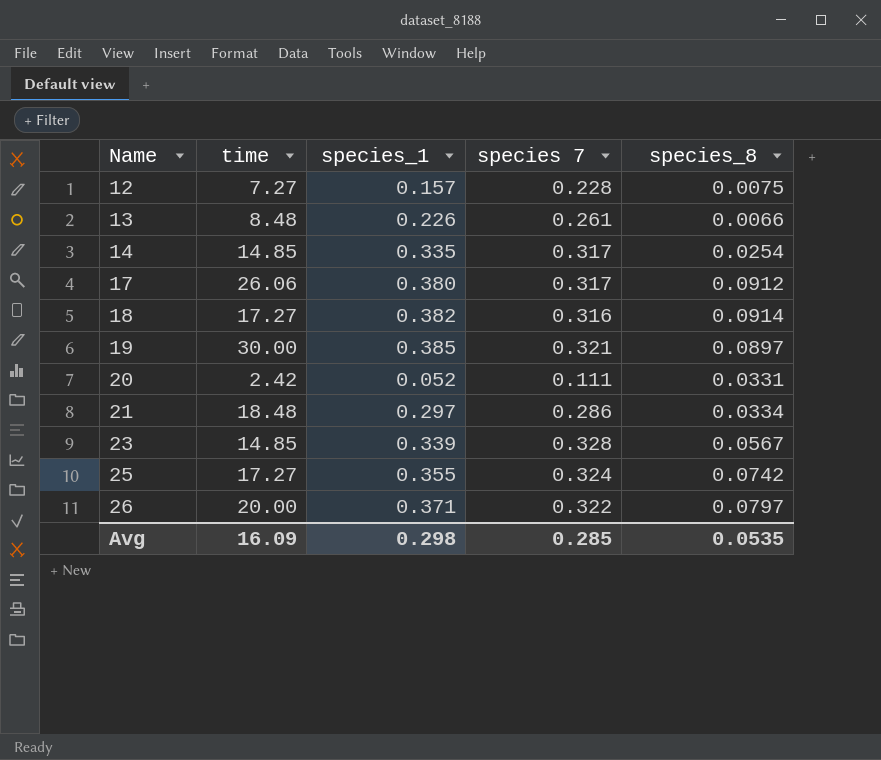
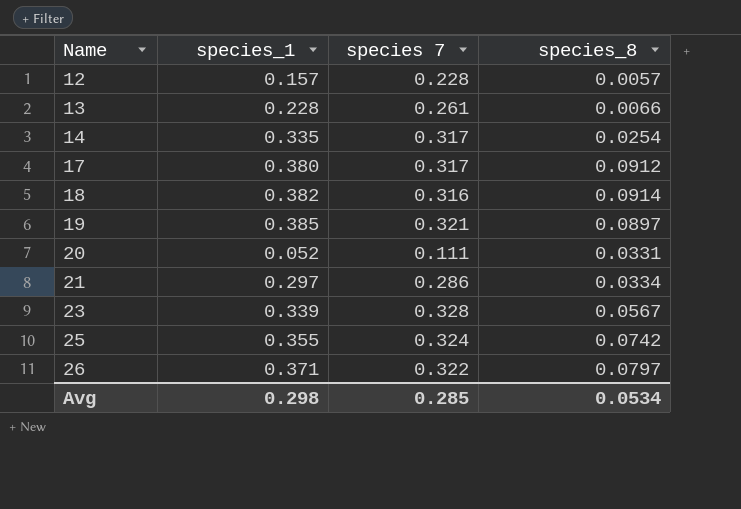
column time | position: 2 -> none
12 | species_8: 0.0075 -> 0.0057
13 | species_1: 0.226 -> 0.228
Avg | species_8: 0.0535 -> 0.0534

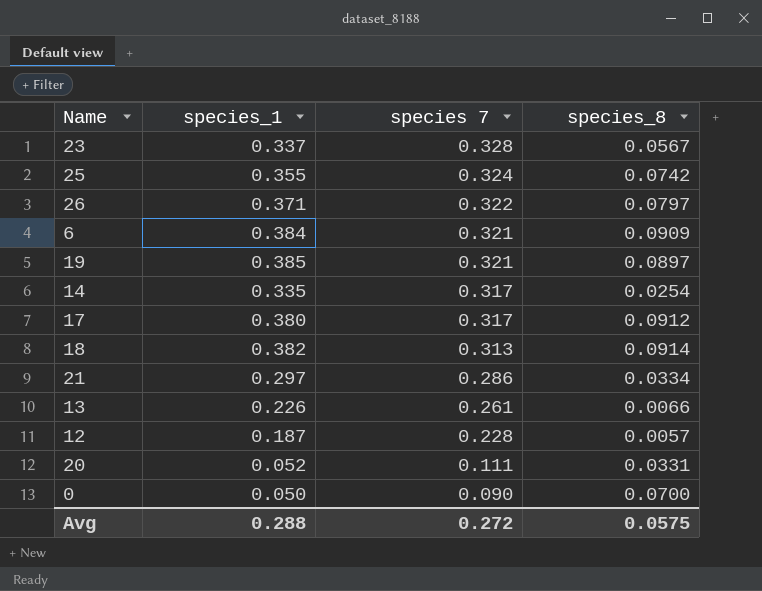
row order: Name ascending -> species 7 descending
23 | species_1: 0.339 -> 0.337
row 6: none -> 0.384 | 0.321 | 0.0909
18 | species 7: 0.316 -> 0.313
13 | species_1: 0.228 -> 0.226
12 | species_1: 0.157 -> 0.187
row 0: none -> 0.050 | 0.090 | 0.0700
Avg | species_1: 0.298 -> 0.288
Avg | species 7: 0.285 -> 0.272
Avg | species_8: 0.0534 -> 0.0575

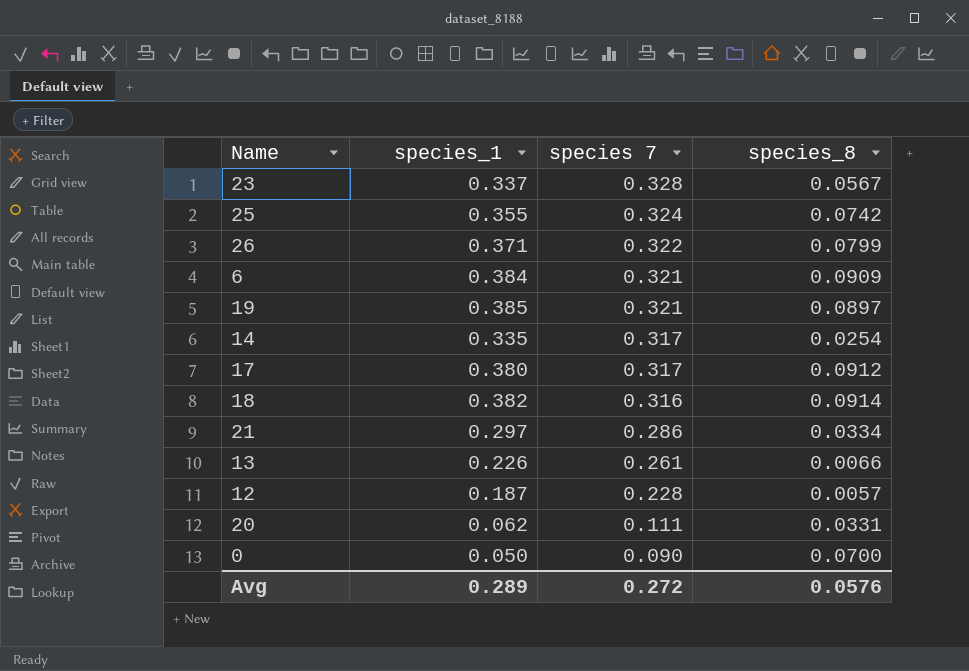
26 | species_8: 0.0797 -> 0.0799
18 | species 7: 0.313 -> 0.316
20 | species_1: 0.052 -> 0.062
Avg | species_1: 0.288 -> 0.289
Avg | species_8: 0.0575 -> 0.0576

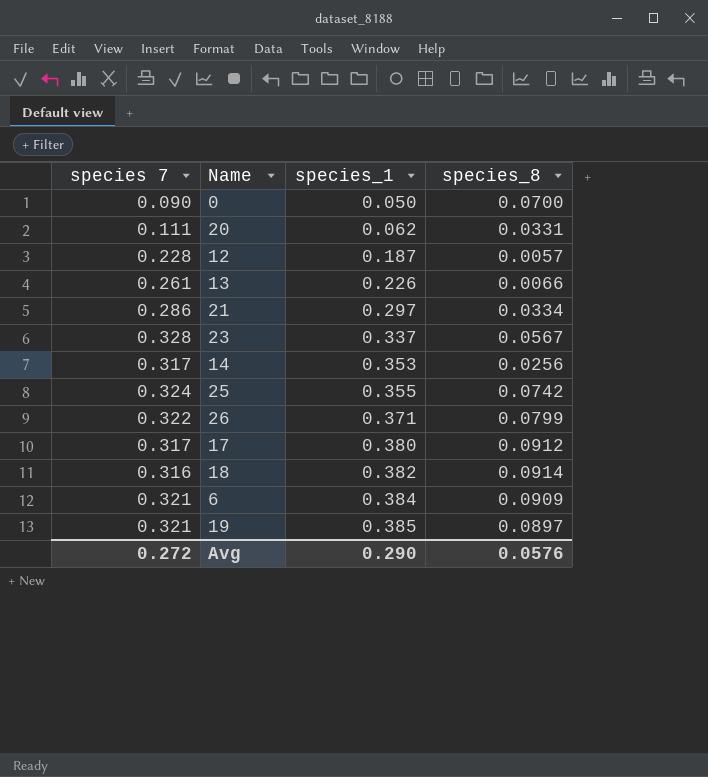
row order: species 7 descending -> species_1 ascending
column species 7 | position: 3 -> 1
14 | species_1: 0.335 -> 0.353
14 | species_8: 0.0254 -> 0.0256
Avg | species_1: 0.289 -> 0.290

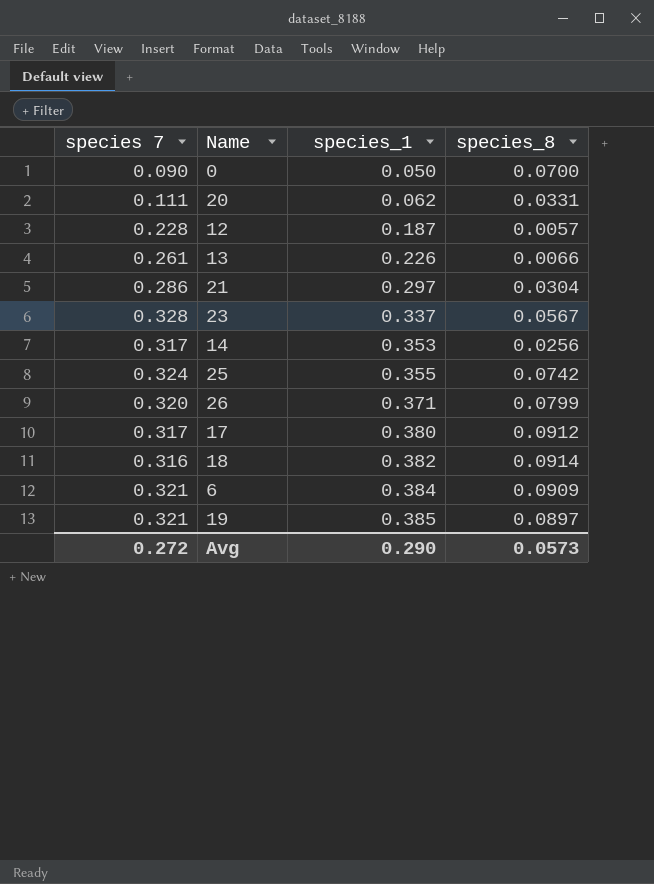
21 | species_8: 0.0334 -> 0.0304
26 | species 7: 0.322 -> 0.320
Avg | species_8: 0.0576 -> 0.0573

